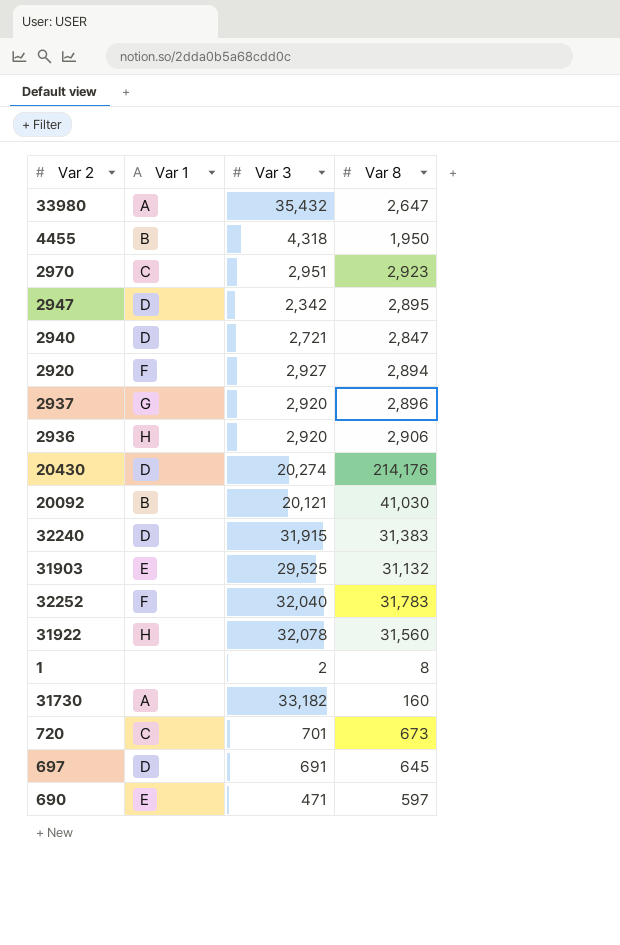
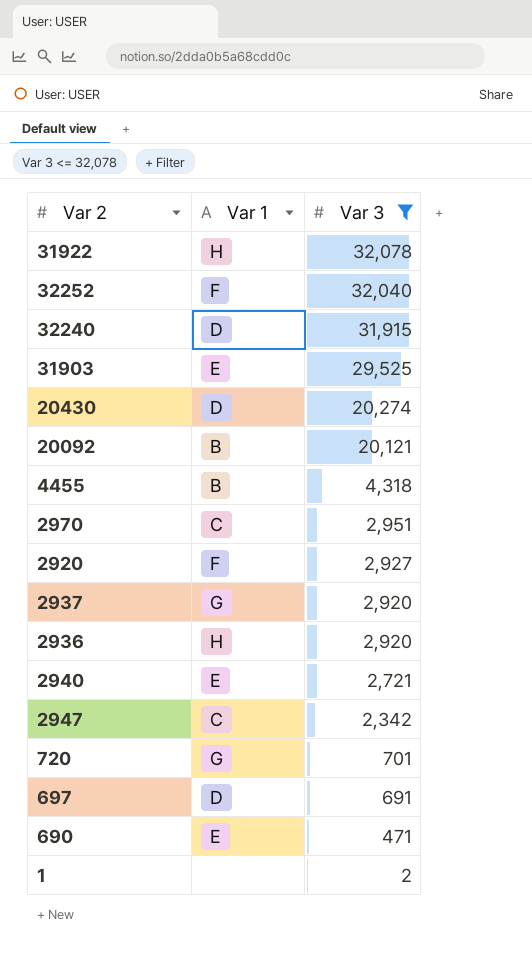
filter: none -> Var 3 <= 32,078
row order: none -> Var 3 descending
column Var 8 | position: 4 -> none
2940 | Var 1: D -> E
2947 | Var 1: D -> C
720 | Var 1: C -> G

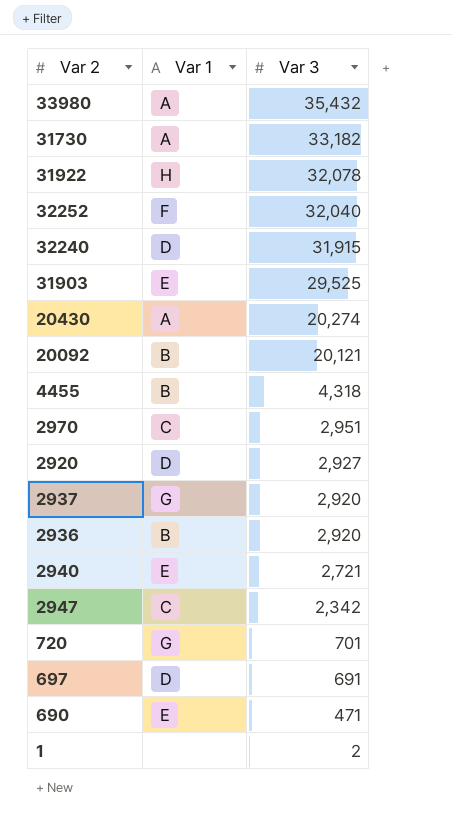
filter: Var 3 <= 32,078 -> none
20430 | Var 1: D -> A
2920 | Var 1: F -> D
2936 | Var 1: H -> B

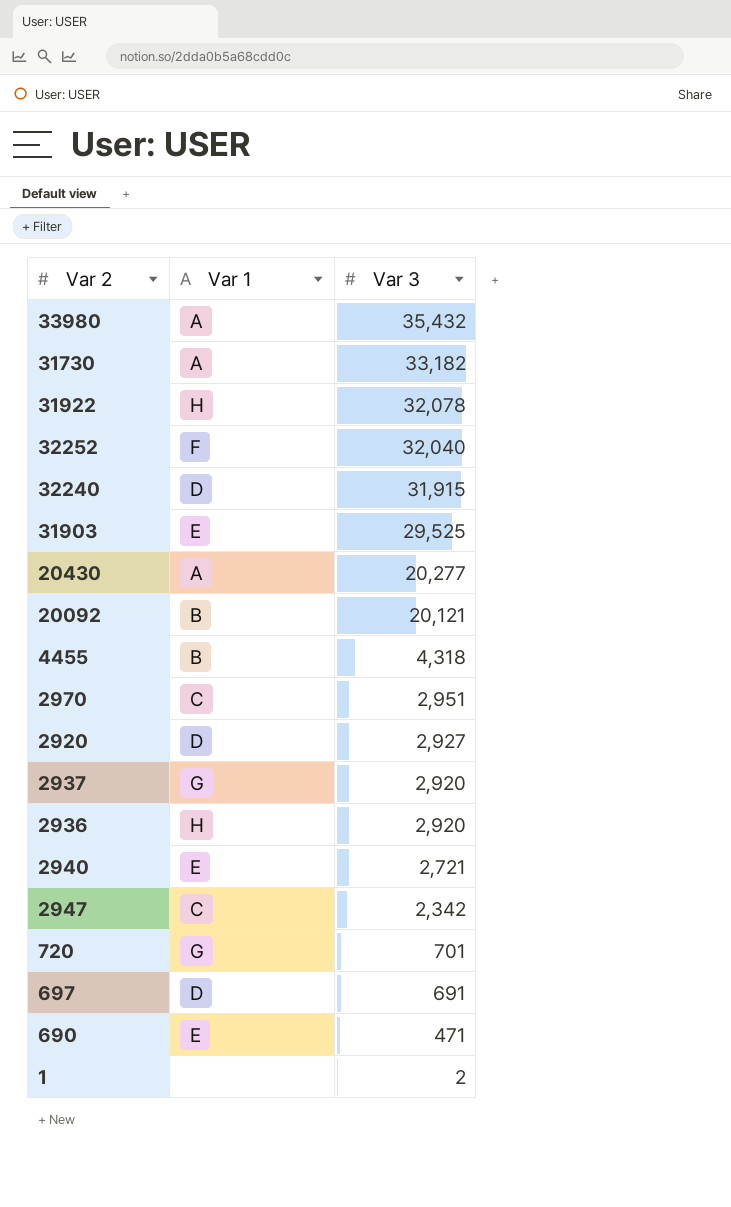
20430 | Var 3: 20,274 -> 20,277
2936 | Var 1: B -> H

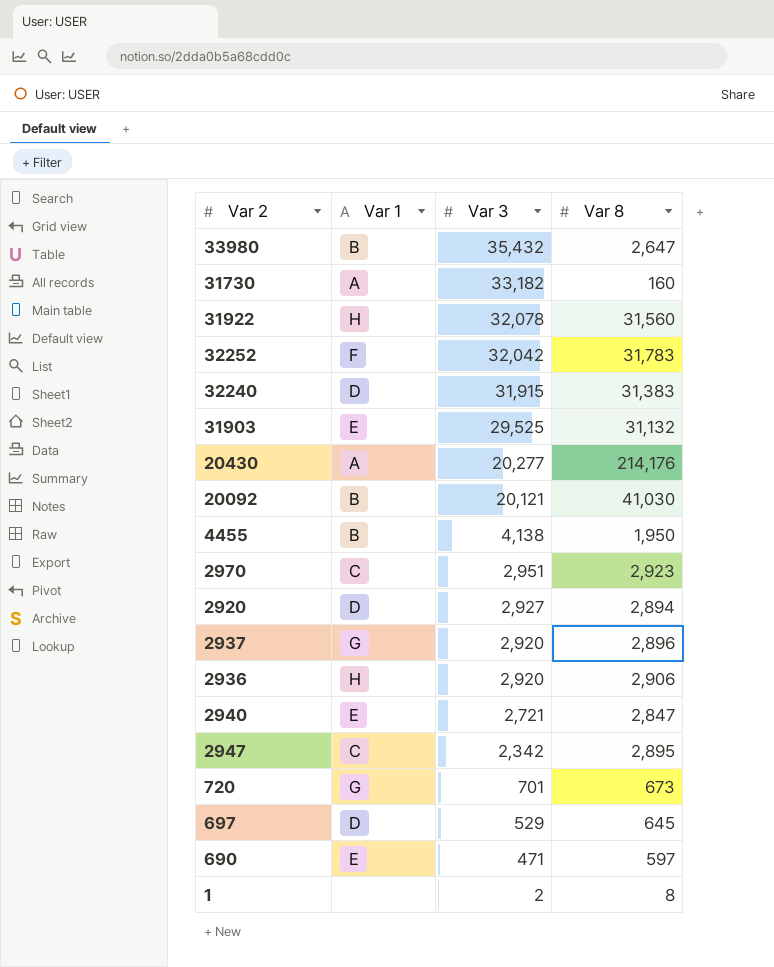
column Var 8 | position: none -> 4
33980 | Var 1: A -> B
32252 | Var 3: 32,040 -> 32,042
4455 | Var 3: 4,318 -> 4,138
697 | Var 3: 691 -> 529

